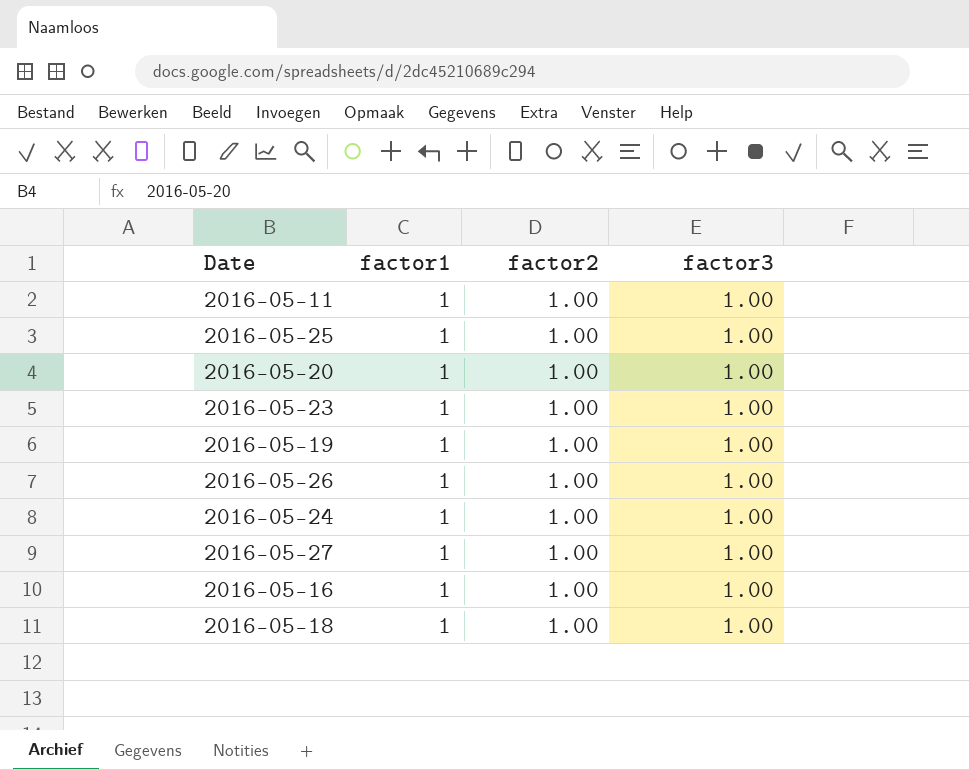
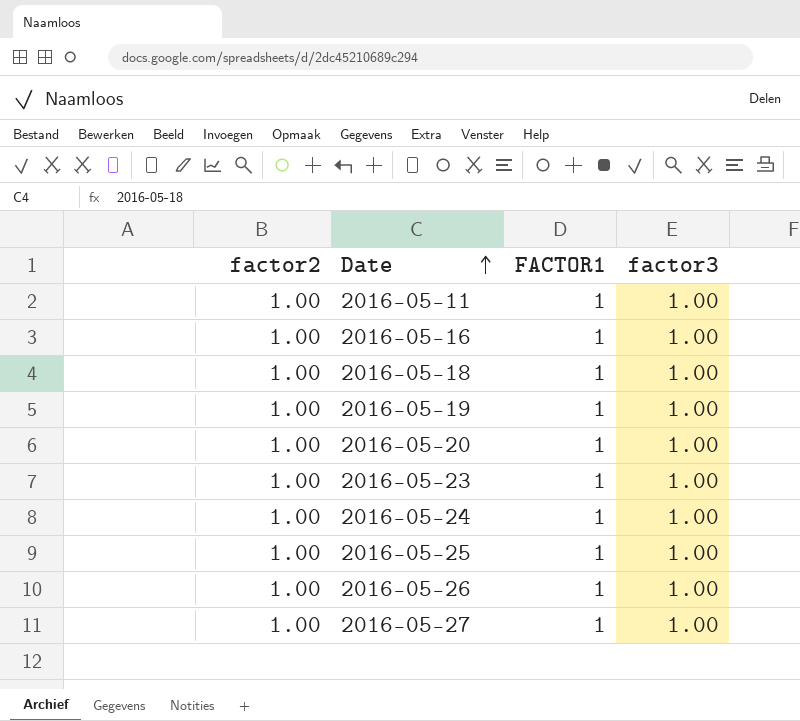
row order: none -> Date ascending
column factor2 | position: 3 -> 1
column name: factor1 -> FACTOR1

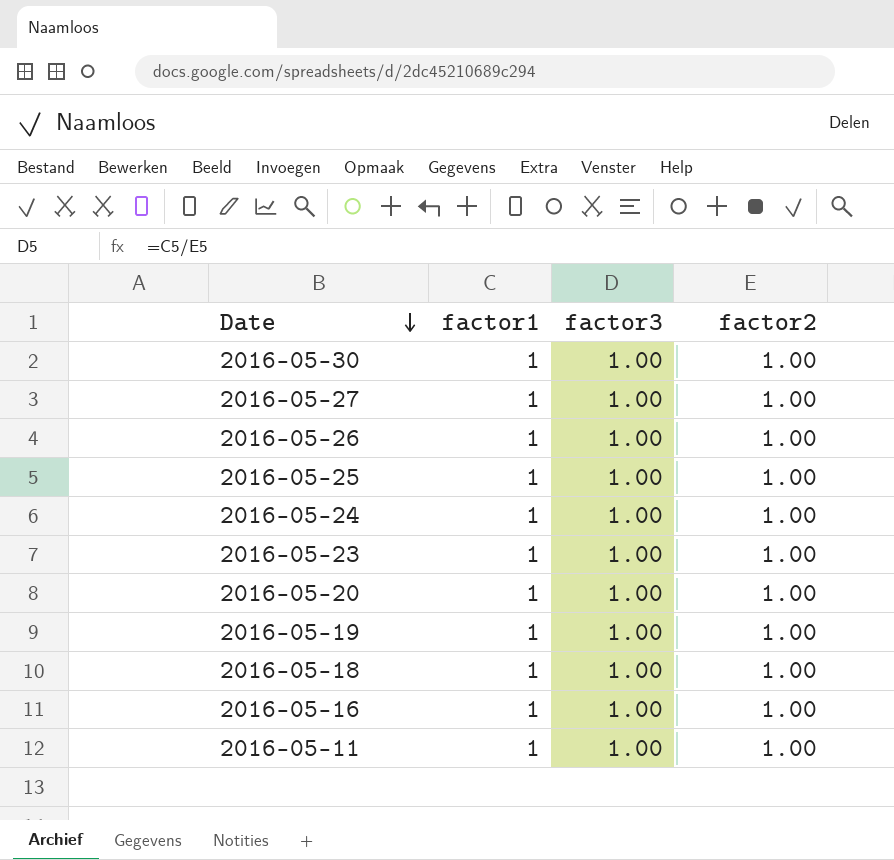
row order: Date ascending -> Date descending
column name: FACTOR1 -> factor1
column factor2 | position: 1 -> 4
row 2016-05-30: none -> 1 | 1.00 | 1.00

